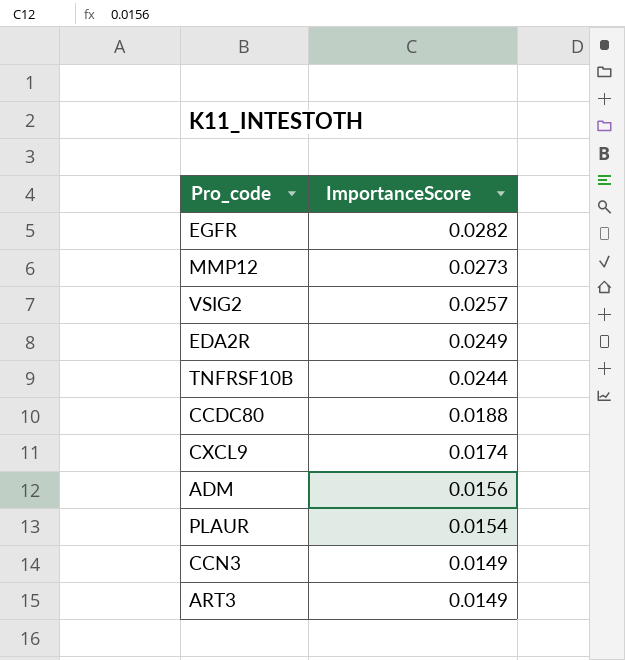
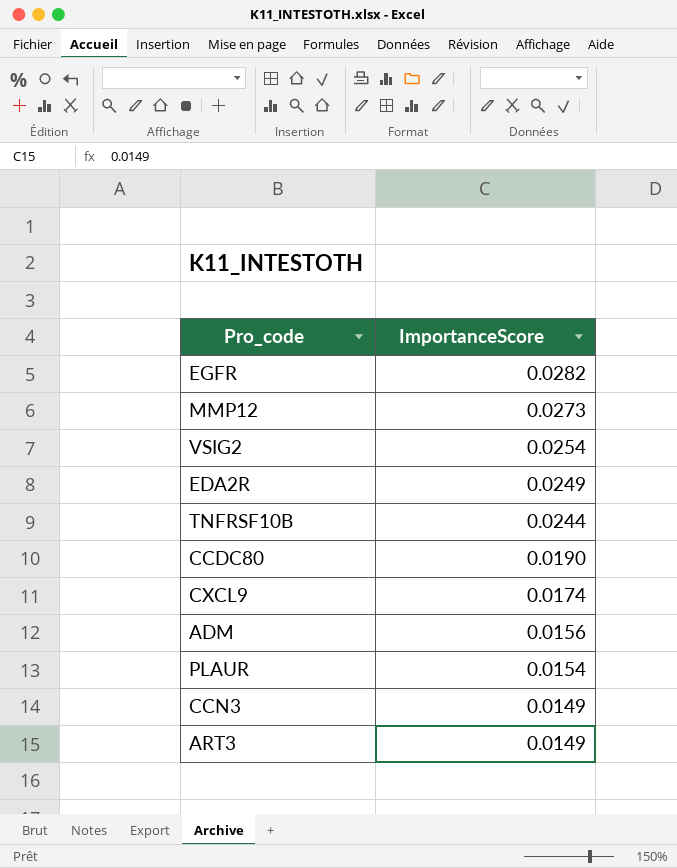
VSIG2 | ImportanceScore: 0.0257 -> 0.0254
CCDC80 | ImportanceScore: 0.0188 -> 0.0190

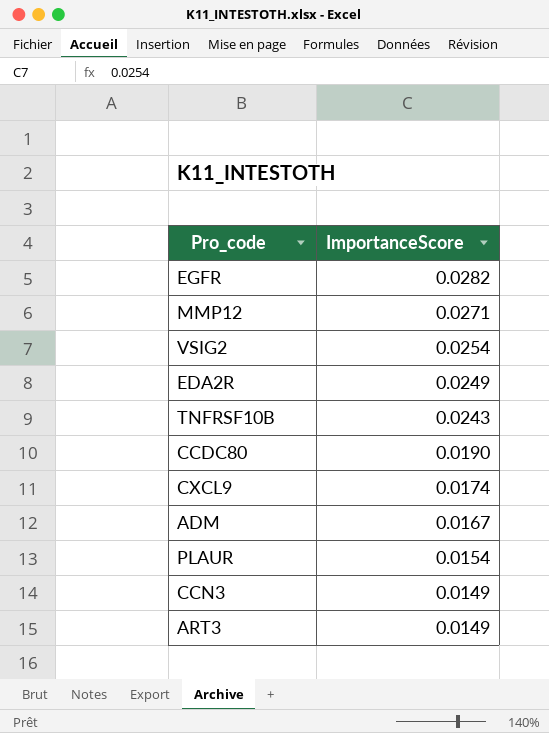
MMP12 | ImportanceScore: 0.0273 -> 0.0271
TNFRSF10B | ImportanceScore: 0.0244 -> 0.0243
ADM | ImportanceScore: 0.0156 -> 0.0167

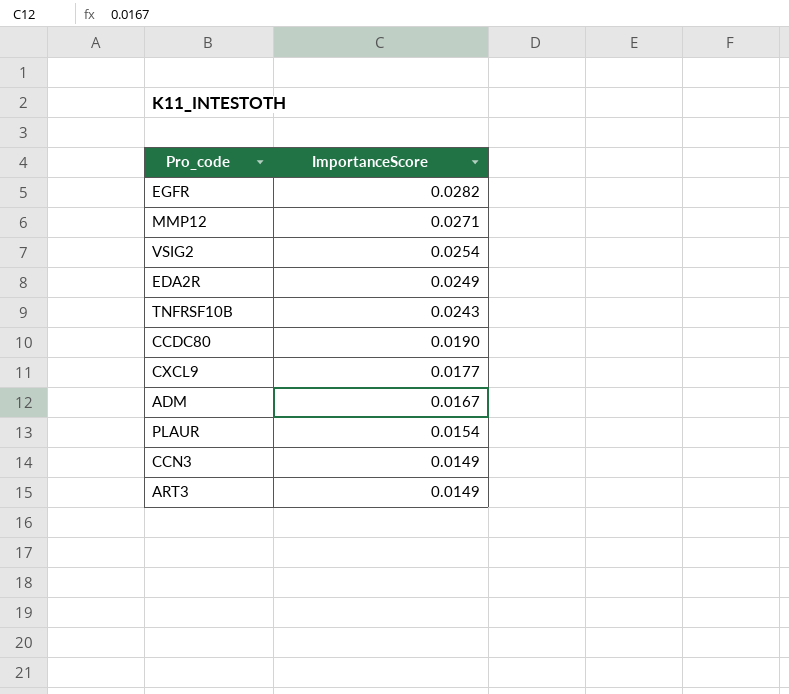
CXCL9 | ImportanceScore: 0.0174 -> 0.0177

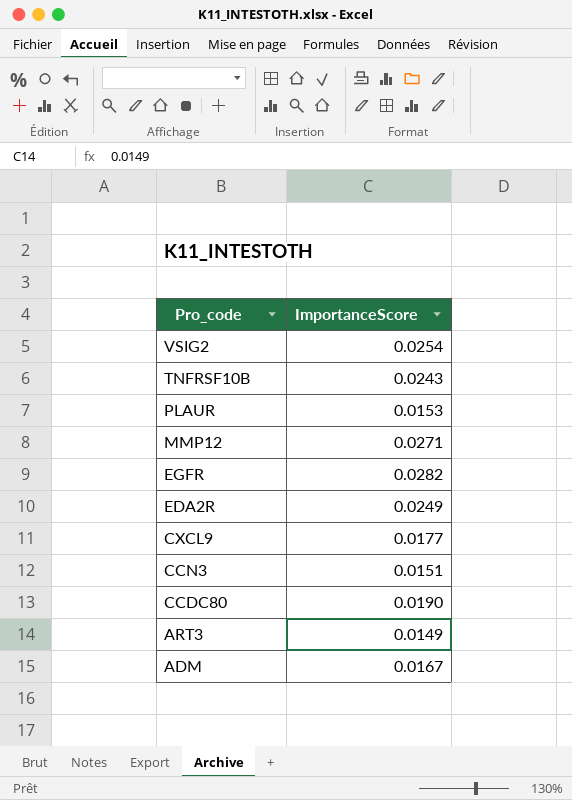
row order: ImportanceScore descending -> Pro_code descending
PLAUR | ImportanceScore: 0.0154 -> 0.0153
CCN3 | ImportanceScore: 0.0149 -> 0.0151

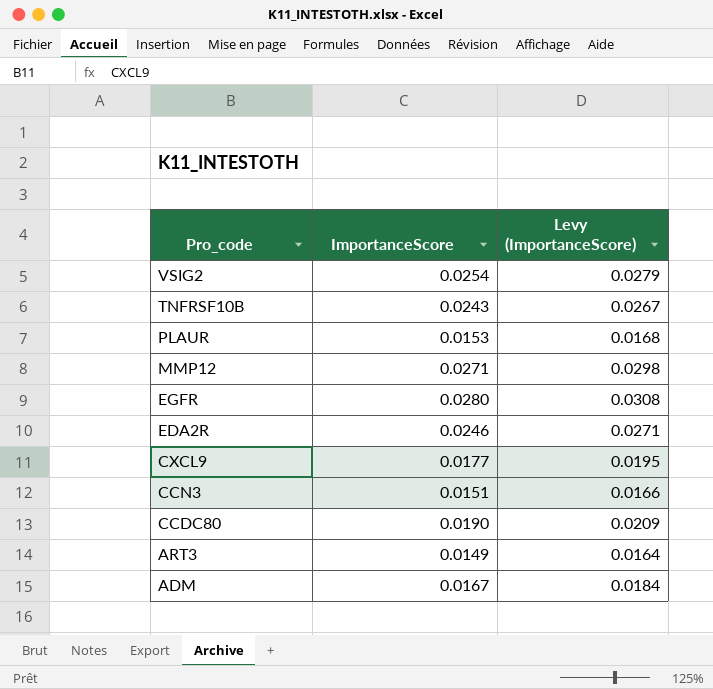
column Levy (ImportanceScore) | formula: none -> [ImportanceScore] * 1.1
EGFR | ImportanceScore: 0.0282 -> 0.0280
EDA2R | ImportanceScore: 0.0249 -> 0.0246

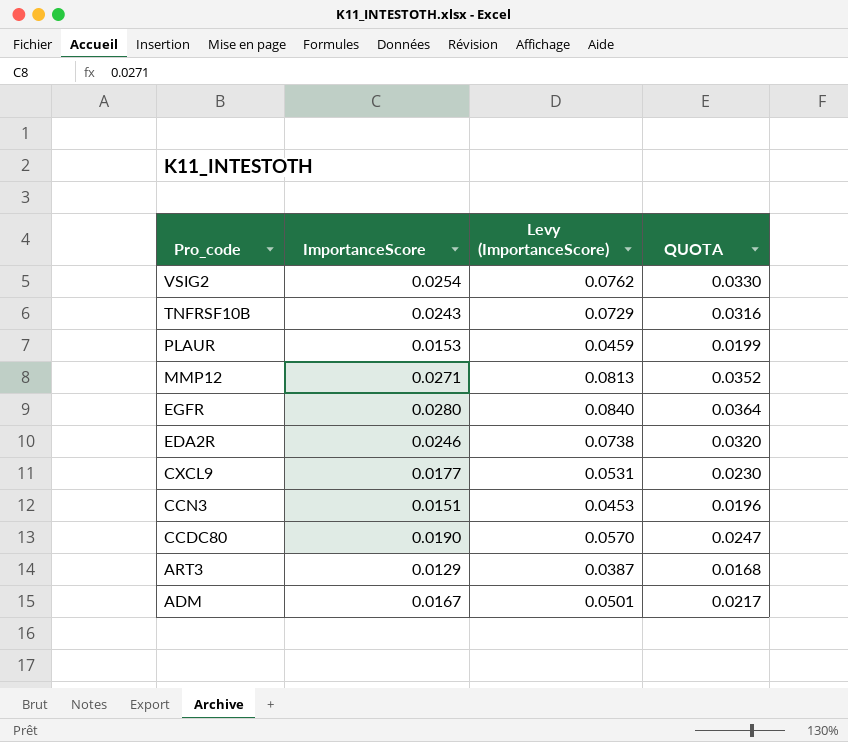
column Levy (ImportanceScore) | formula: [ImportanceScore] * 1.1 -> [ImportanceScore] * 3
column QUOTA | formula: none -> [ImportanceScore] * 1.3
ART3 | ImportanceScore: 0.0149 -> 0.0129

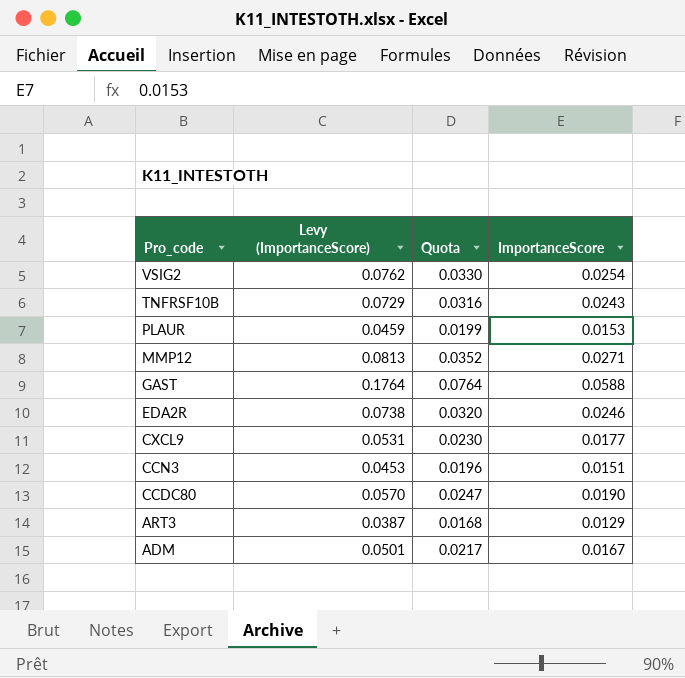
column name: QUOTA -> Quota
column ImportanceScore | position: 2 -> 4
row EGFR: 0.0280 | 0.0840 | 0.0364 -> none
row GAST: none -> 0.1764 | 0.0764 | 0.0588

